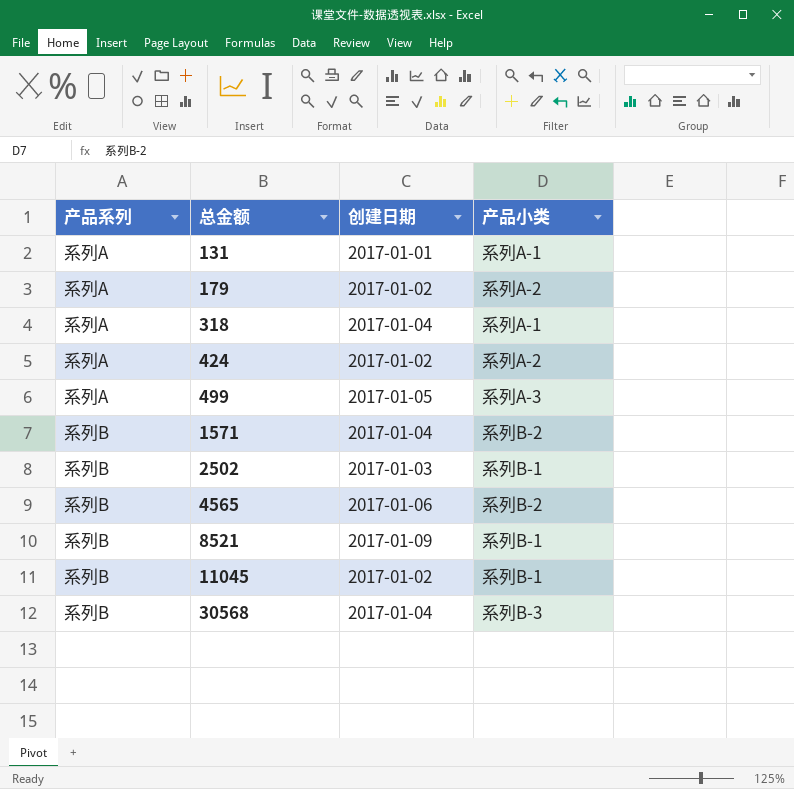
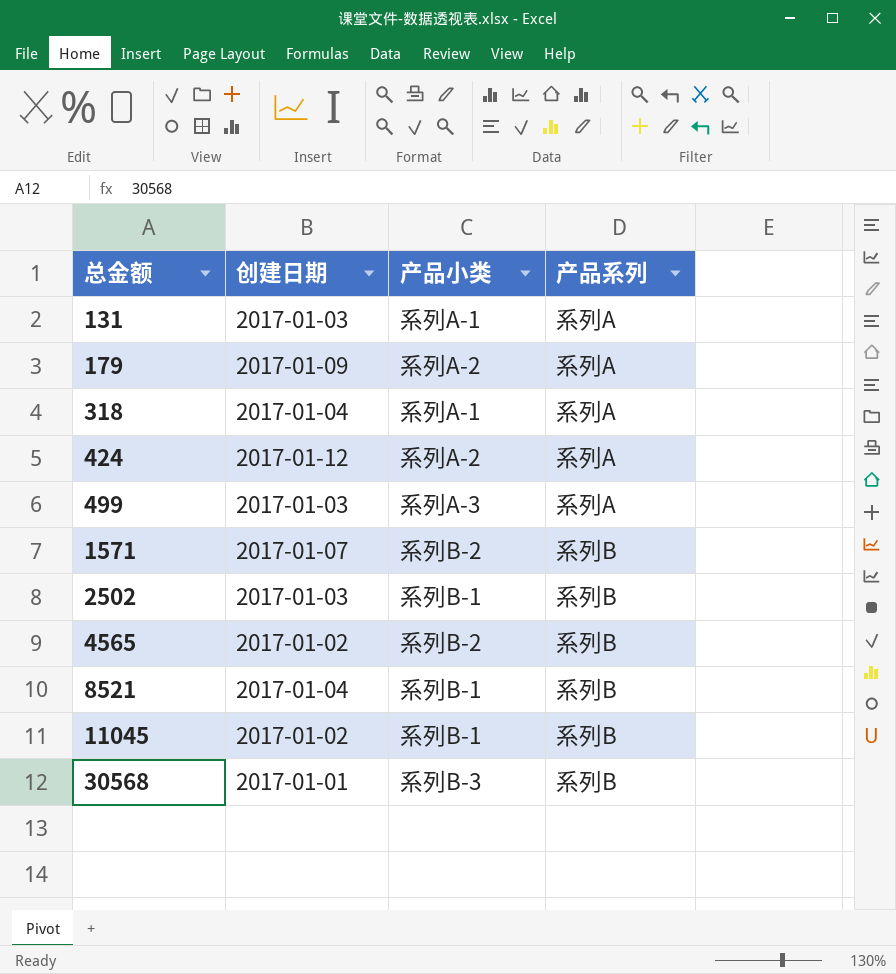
column 产品系列 | position: 1 -> 4
131 | 创建日期: 2017-01-01 -> 2017-01-03
179 | 创建日期: 2017-01-02 -> 2017-01-09
424 | 创建日期: 2017-01-02 -> 2017-01-12
499 | 创建日期: 2017-01-05 -> 2017-01-03
1571 | 创建日期: 2017-01-04 -> 2017-01-07
4565 | 创建日期: 2017-01-06 -> 2017-01-02
8521 | 创建日期: 2017-01-09 -> 2017-01-04
30568 | 创建日期: 2017-01-04 -> 2017-01-01

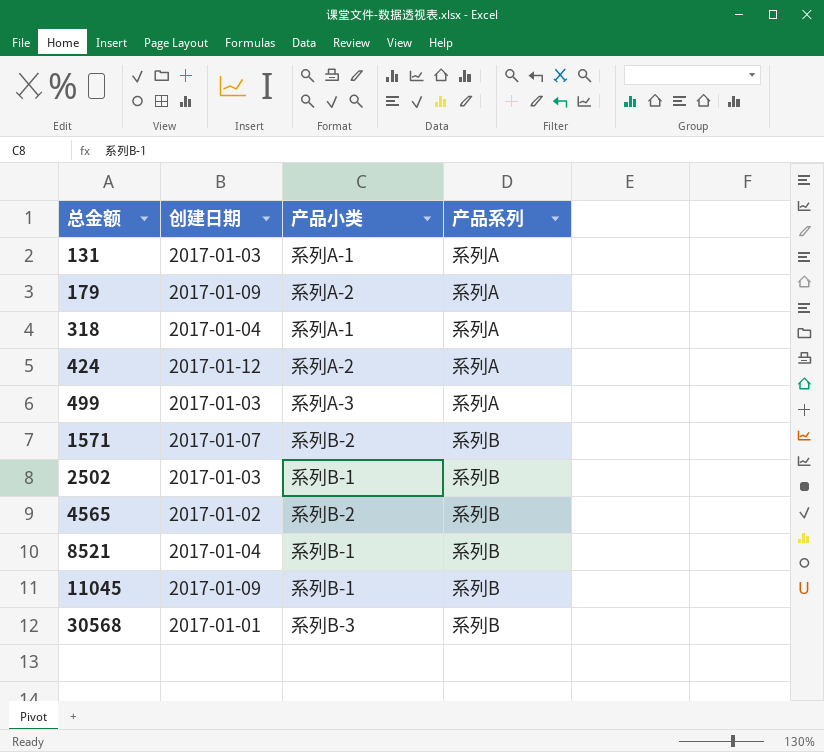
11045 | 创建日期: 2017-01-02 -> 2017-01-09

